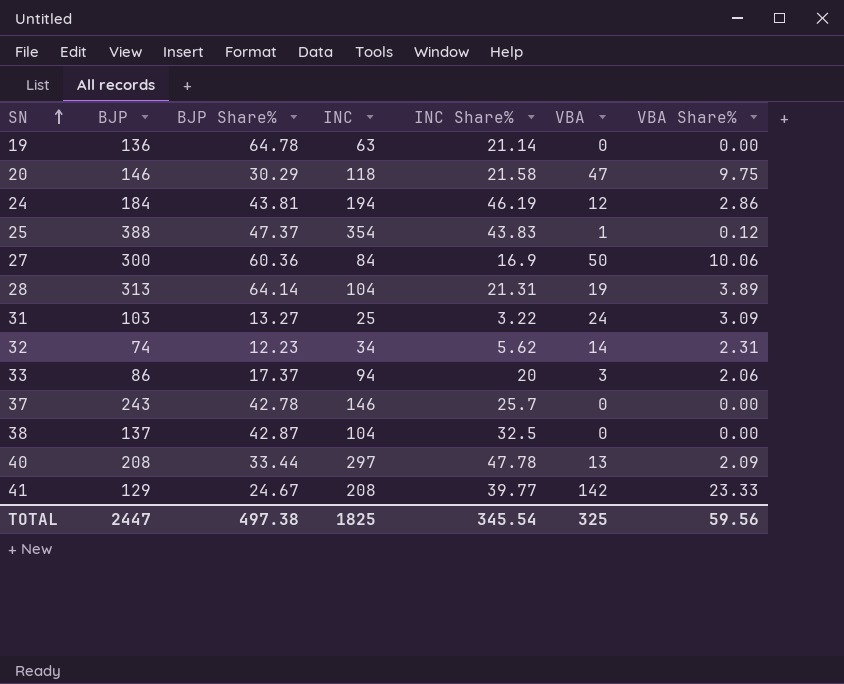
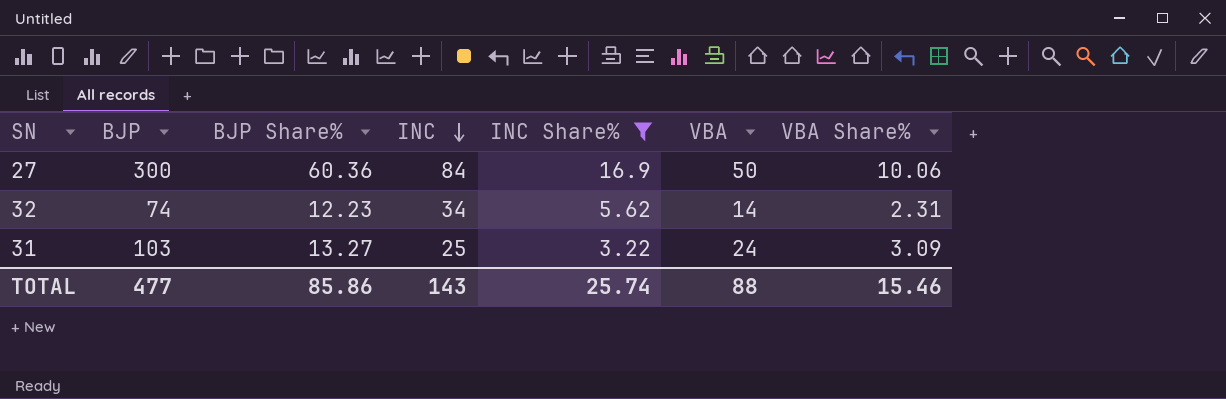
filter: none -> INC Share% <= 16.9
row order: SN ascending -> INC descending
TOTAL | BJP: 2447 -> 477
TOTAL | BJP Share%: 497.38 -> 85.86
TOTAL | INC: 1825 -> 143
TOTAL | INC Share%: 345.54 -> 25.74
TOTAL | VBA: 325 -> 88
TOTAL | VBA Share%: 59.56 -> 15.46

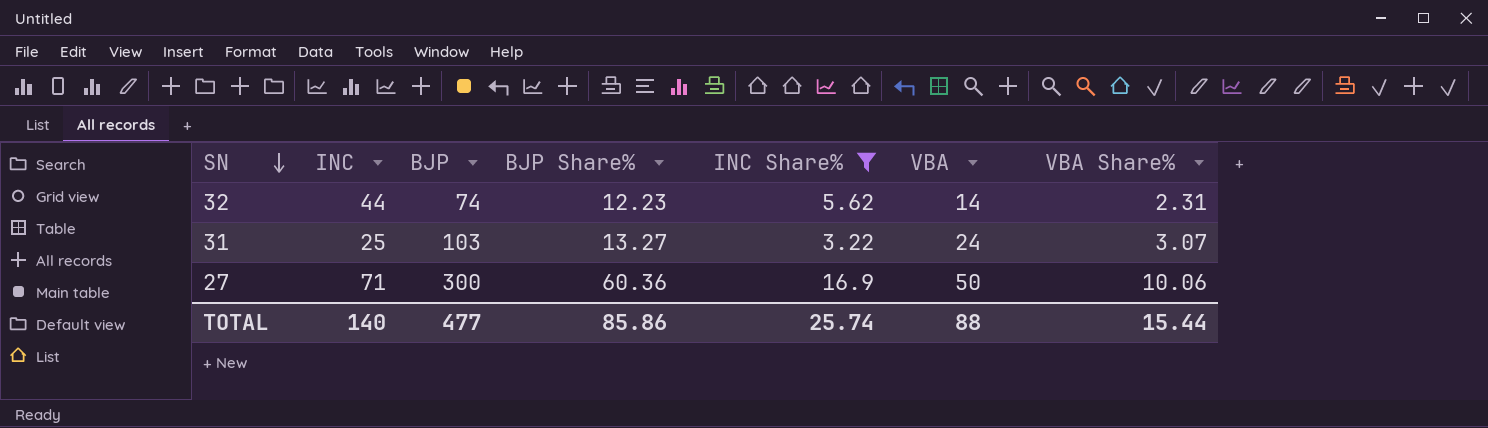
row order: INC descending -> SN descending
column INC | position: 4 -> 2
32 | INC: 34 -> 44
31 | VBA Share%: 3.09 -> 3.07
27 | INC: 84 -> 71
TOTAL | INC: 143 -> 140
TOTAL | VBA Share%: 15.46 -> 15.44

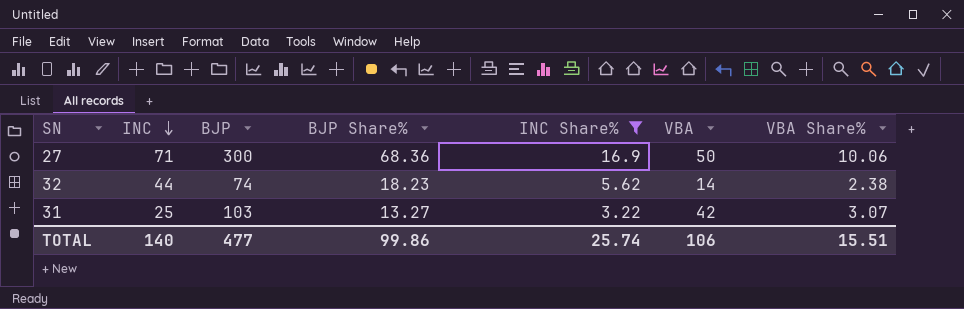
row order: SN descending -> INC descending
27 | BJP Share%: 60.36 -> 68.36
32 | BJP Share%: 12.23 -> 18.23
32 | VBA Share%: 2.31 -> 2.38
31 | VBA: 24 -> 42
TOTAL | BJP Share%: 85.86 -> 99.86
TOTAL | VBA: 88 -> 106
TOTAL | VBA Share%: 15.44 -> 15.51

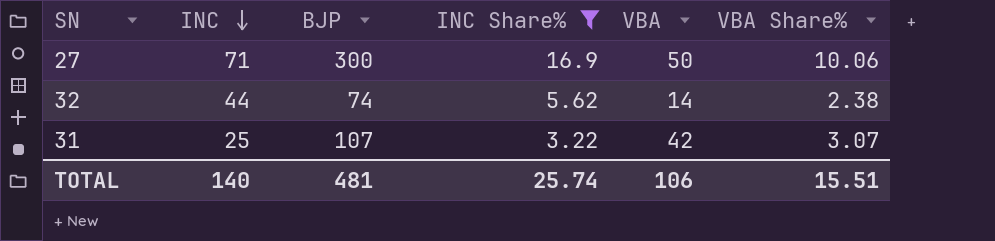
column BJP Share% | position: 4 -> none
31 | BJP: 103 -> 107
TOTAL | BJP: 477 -> 481

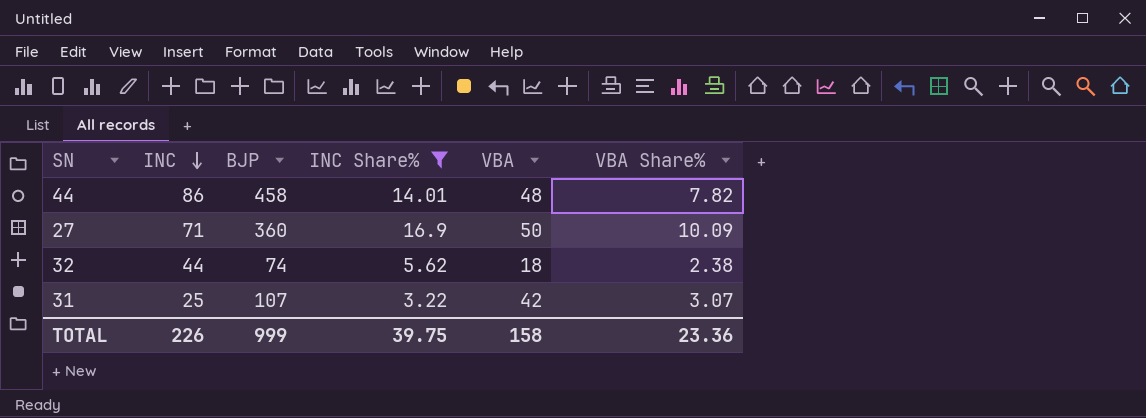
row 44: none -> 86 | 458 | 14.01 | 48 | 7.82
27 | BJP: 300 -> 360
27 | VBA Share%: 10.06 -> 10.09
32 | VBA: 14 -> 18
TOTAL | INC: 140 -> 226
TOTAL | BJP: 481 -> 999
TOTAL | INC Share%: 25.74 -> 39.75
TOTAL | VBA: 106 -> 158
TOTAL | VBA Share%: 15.51 -> 23.36

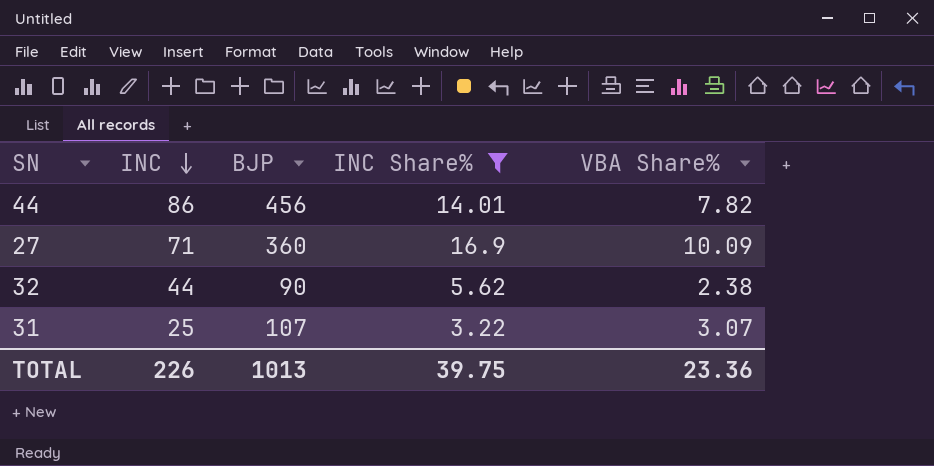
column VBA | position: 5 -> none
44 | BJP: 458 -> 456
32 | BJP: 74 -> 90
TOTAL | BJP: 999 -> 1013

